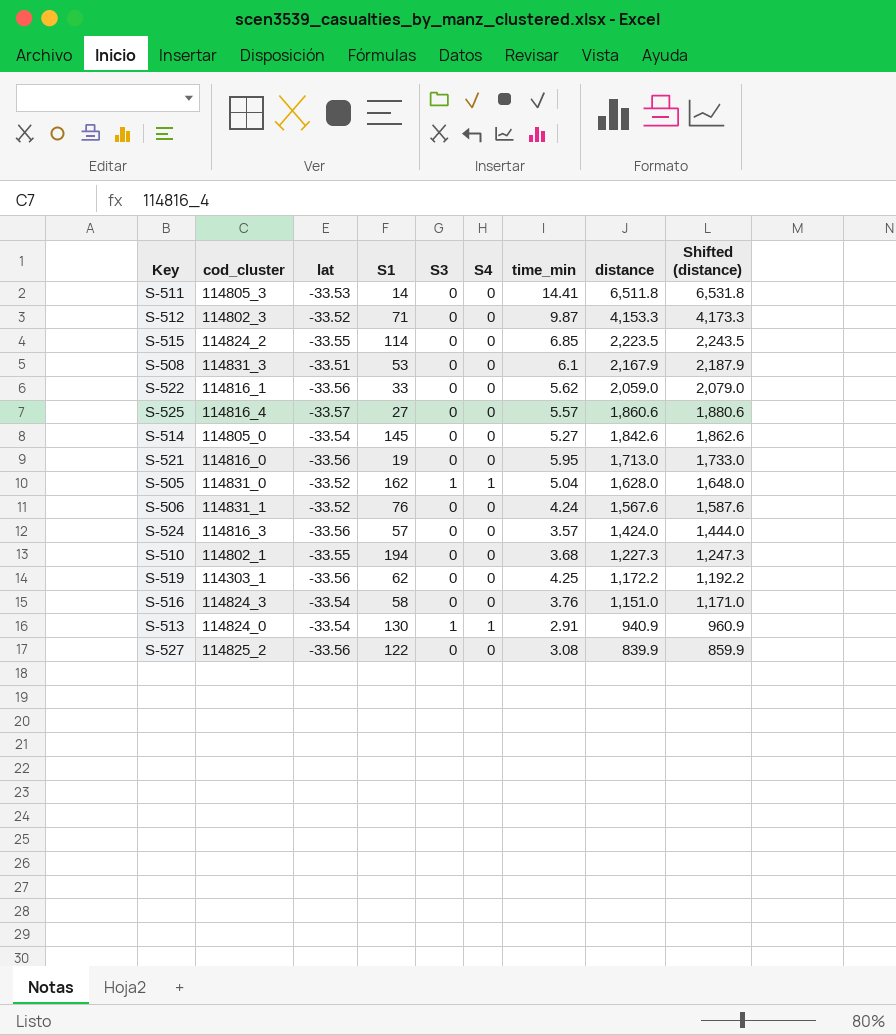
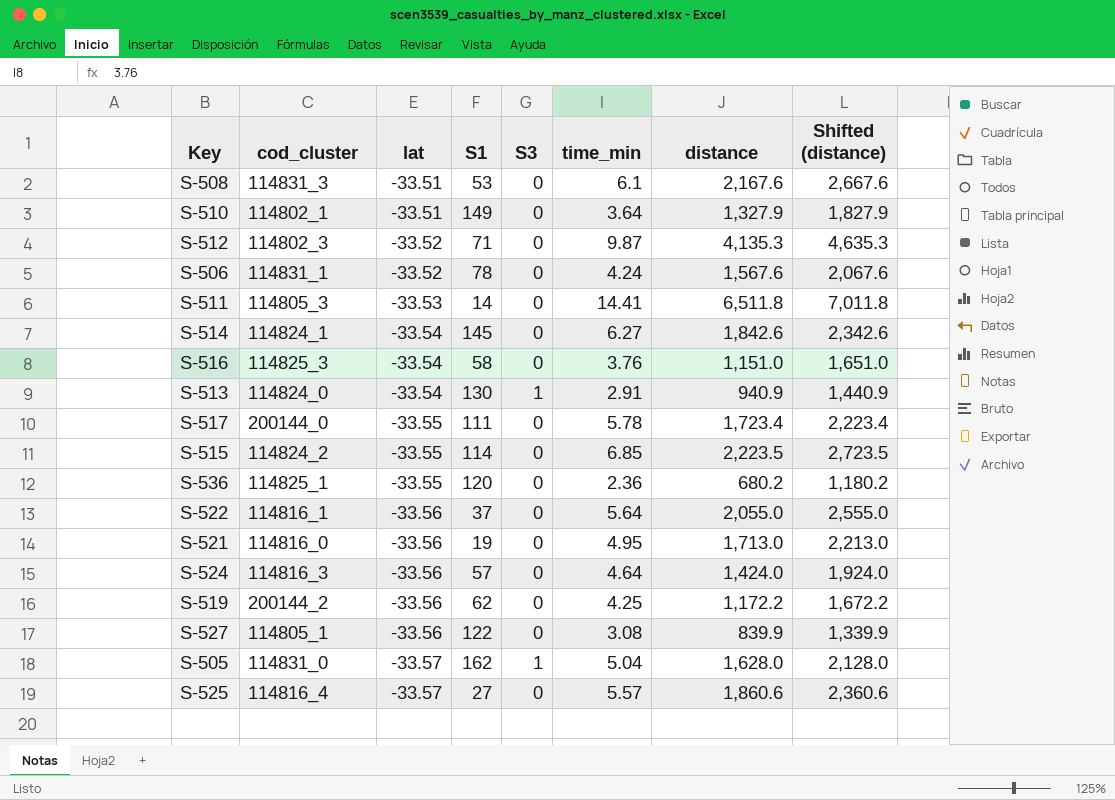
row order: distance descending -> lat descending
column S4 | position: 6 -> none
column Shifted (distance) | formula: [distance] + 20 -> [distance] + 500
S-508 | distance: 2,167.9 -> 2,167.6
S-510 | lat: -33.55 -> -33.51
S-510 | S1: 194 -> 149
S-510 | time_min: 3.68 -> 3.64
S-510 | distance: 1,227.3 -> 1,327.9
S-512 | distance: 4,153.3 -> 4,135.3
S-506 | S1: 76 -> 78
S-514 | cod_cluster: 114805_0 -> 114824_1
S-514 | time_min: 5.27 -> 6.27
S-516 | cod_cluster: 114824_3 -> 114825_3
row S-517: none -> 200144_0 | -33.55 | 111 | 0 | 5.78 | 1,723.4 | 2,223.4
row S-536: none -> 114825_1 | -33.55 | 120 | 0 | 2.36 | 680.2 | 1,180.2
S-522 | S1: 33 -> 37
S-522 | time_min: 5.62 -> 5.64
S-522 | distance: 2,059.0 -> 2,055.0
S-521 | time_min: 5.95 -> 4.95
S-524 | time_min: 3.57 -> 4.64
S-519 | cod_cluster: 114303_1 -> 200144_2
S-527 | cod_cluster: 114825_2 -> 114805_1
S-505 | lat: -33.52 -> -33.57

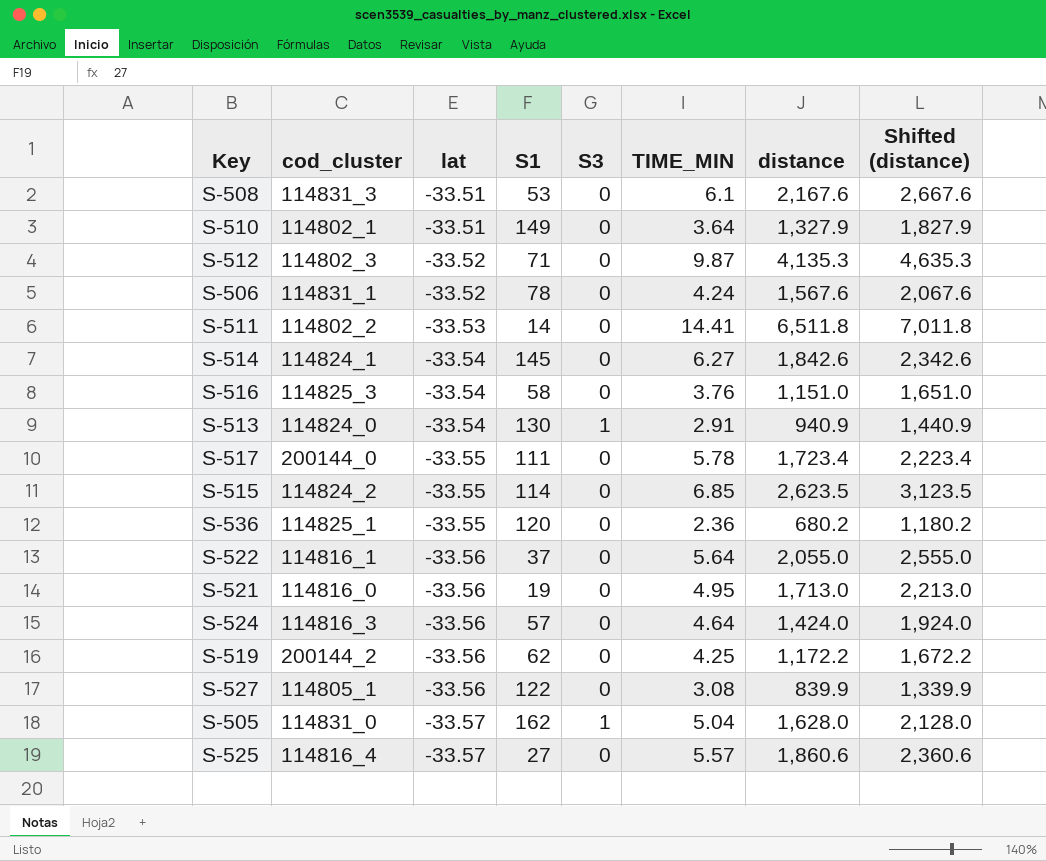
column name: time_min -> TIME_MIN
S-511 | cod_cluster: 114805_3 -> 114802_2
S-515 | distance: 2,223.5 -> 2,623.5
S-515 | Shifted (distance): 2,723.5 -> 3,123.5

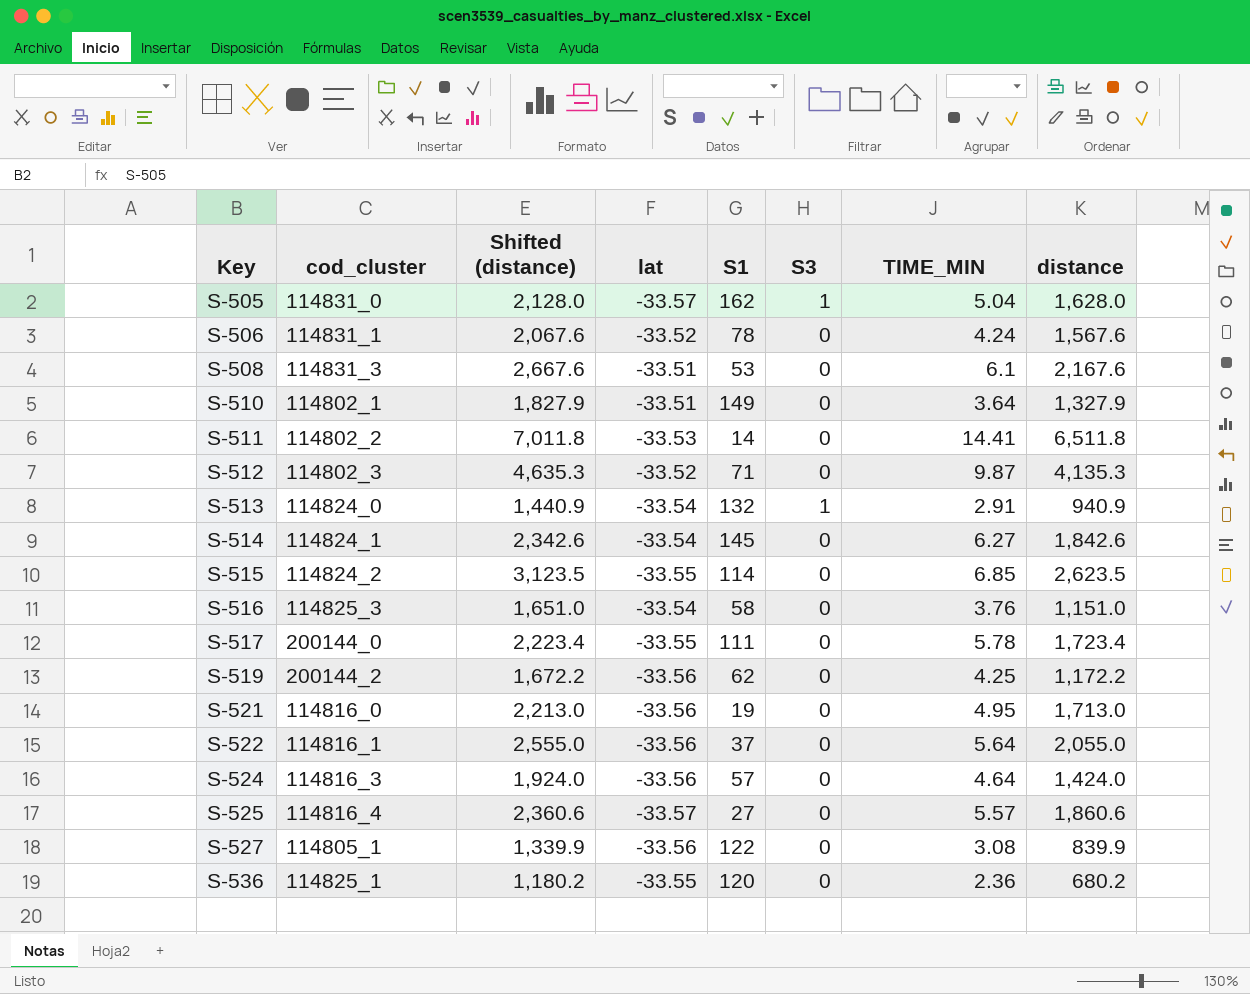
row order: lat descending -> Key ascending
column Shifted (distance) | position: 8 -> 3
S-513 | S1: 130 -> 132

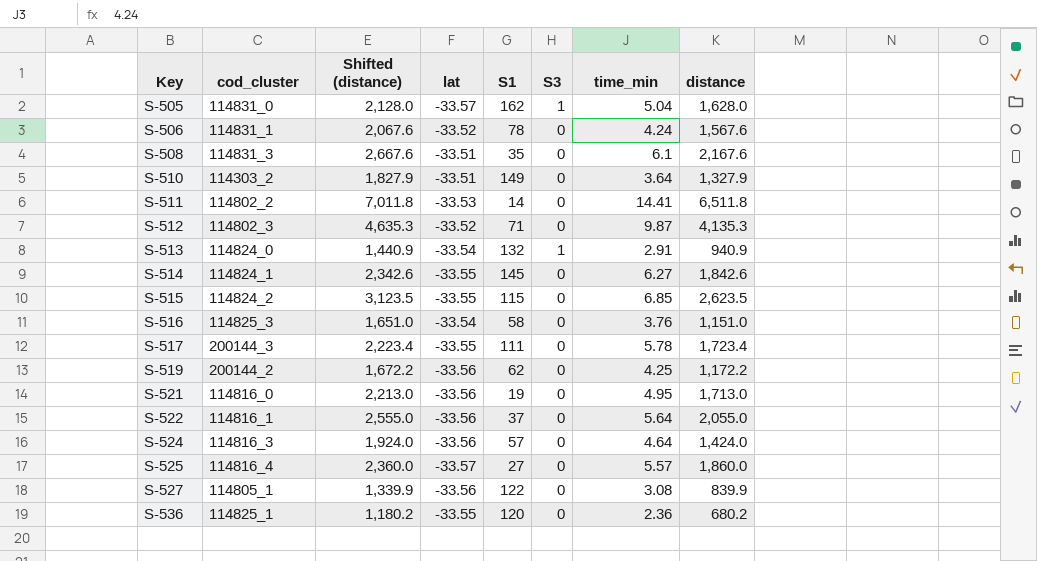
column name: TIME_MIN -> time_min
S-508 | S1: 53 -> 35
S-510 | cod_cluster: 114802_1 -> 114303_2
S-514 | lat: -33.54 -> -33.55
S-515 | S1: 114 -> 115
S-517 | cod_cluster: 200144_0 -> 200144_3
S-525 | Shifted (distance): 2,360.6 -> 2,360.0
S-525 | distance: 1,860.6 -> 1,860.0

